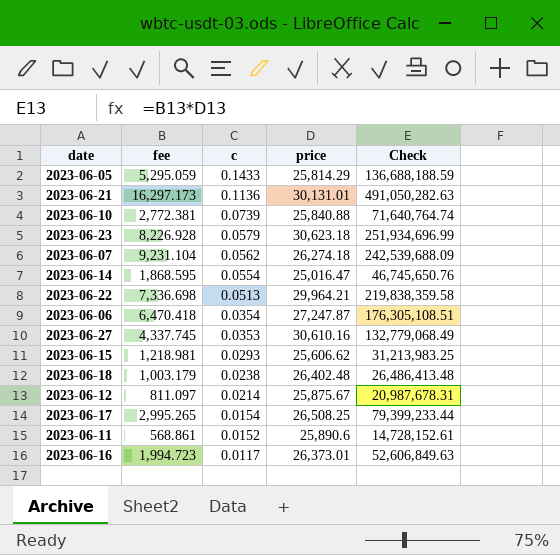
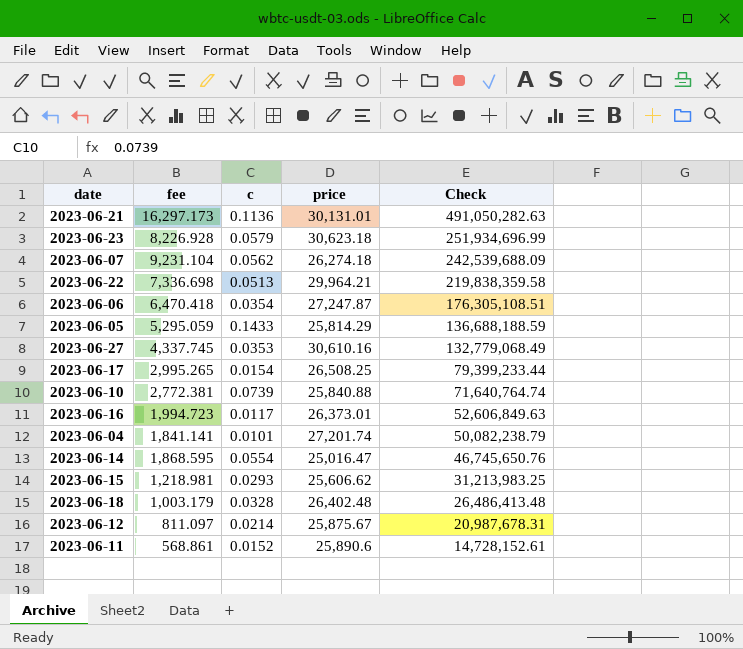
row order: c descending -> Check descending
row 2023-06-04: none -> 1,841.141 | 0.0101 | 27,201.74 | 50,082,238.79
2023-06-18 | c: 0.0238 -> 0.0328

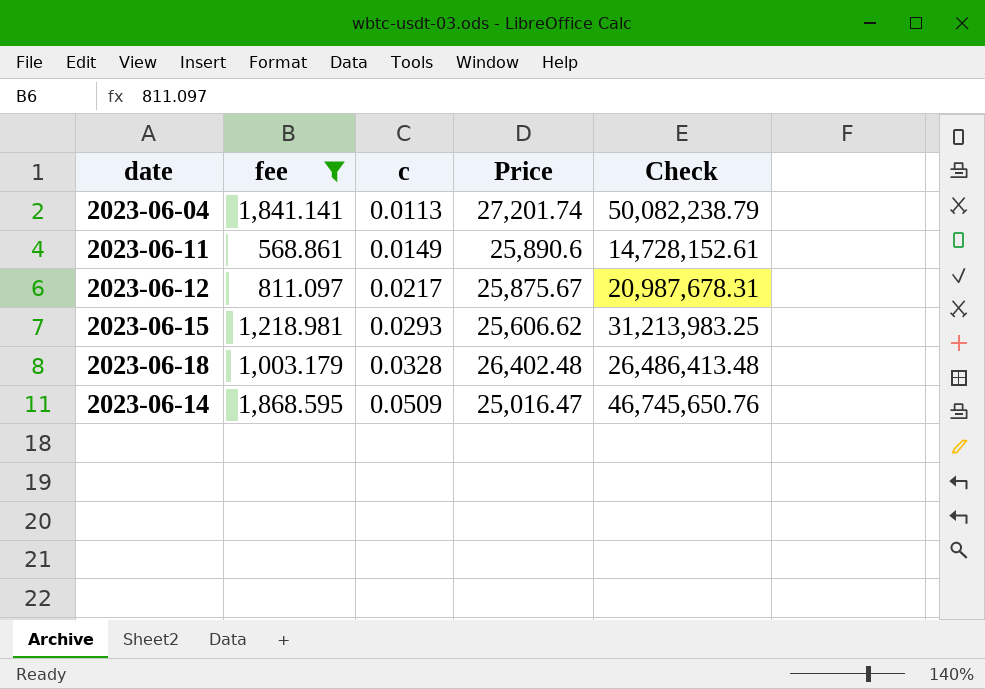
filter: none -> fee <= 1,868.595
row order: Check descending -> c ascending
column name: price -> Price
2023-06-04 | c: 0.0101 -> 0.0113
2023-06-11 | c: 0.0152 -> 0.0149
2023-06-12 | c: 0.0214 -> 0.0217
2023-06-14 | c: 0.0554 -> 0.0509

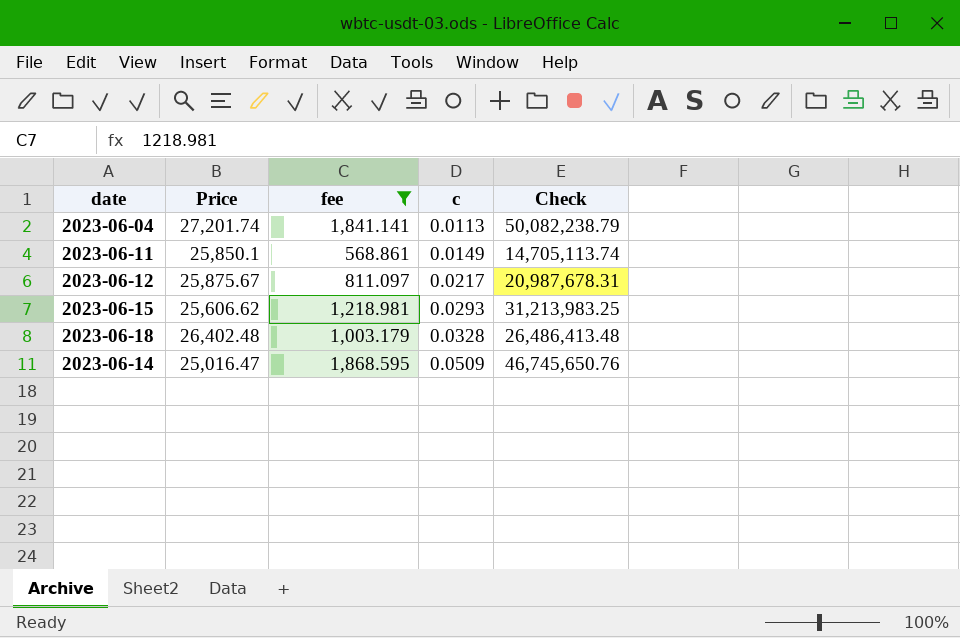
column Price | position: 4 -> 2
2023-06-11 | Price: 25,890.6 -> 25,850.1
2023-06-11 | Check: 14,728,152.61 -> 14,705,113.74

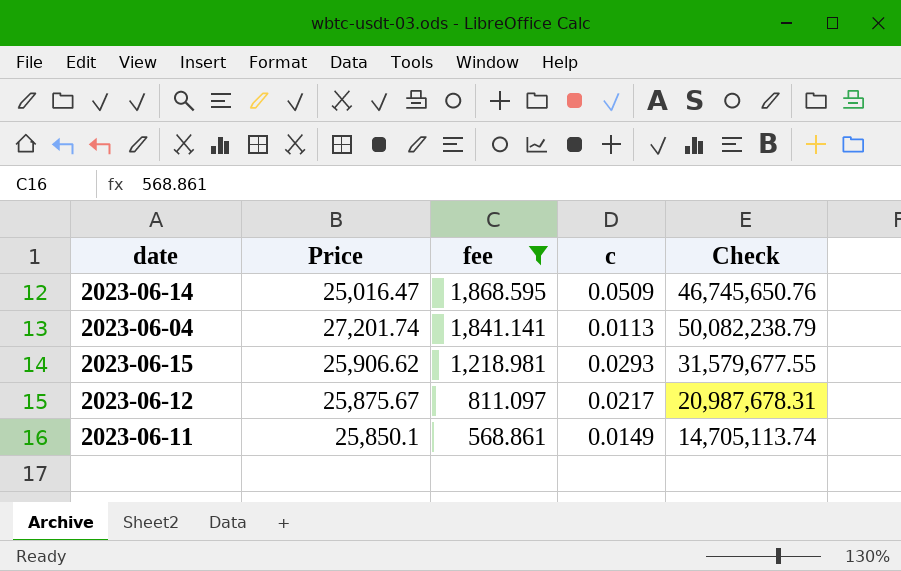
row order: c ascending -> fee descending
row 2023-06-18: 26,402.48 | 1,003.179 | 0.0328 | 26,486,413.48 -> none
2023-06-15 | Price: 25,606.62 -> 25,906.62
2023-06-15 | Check: 31,213,983.25 -> 31,579,677.55

